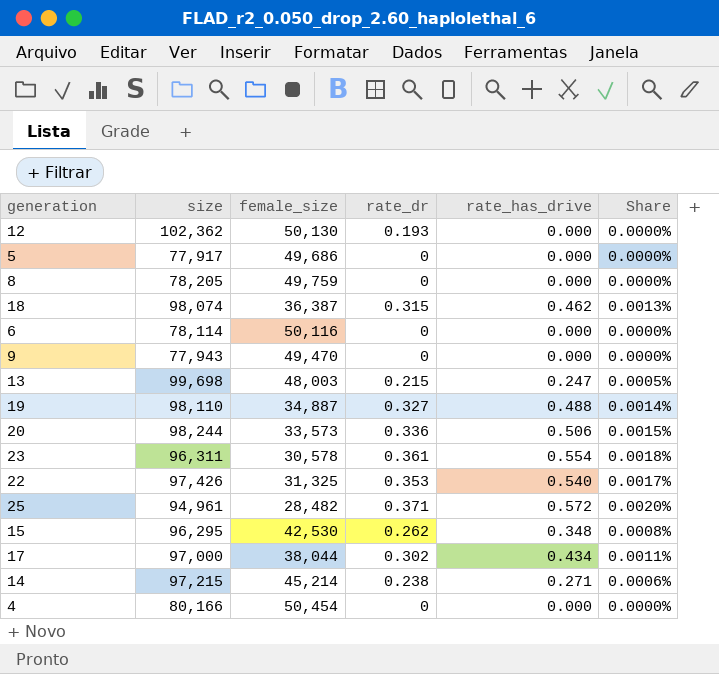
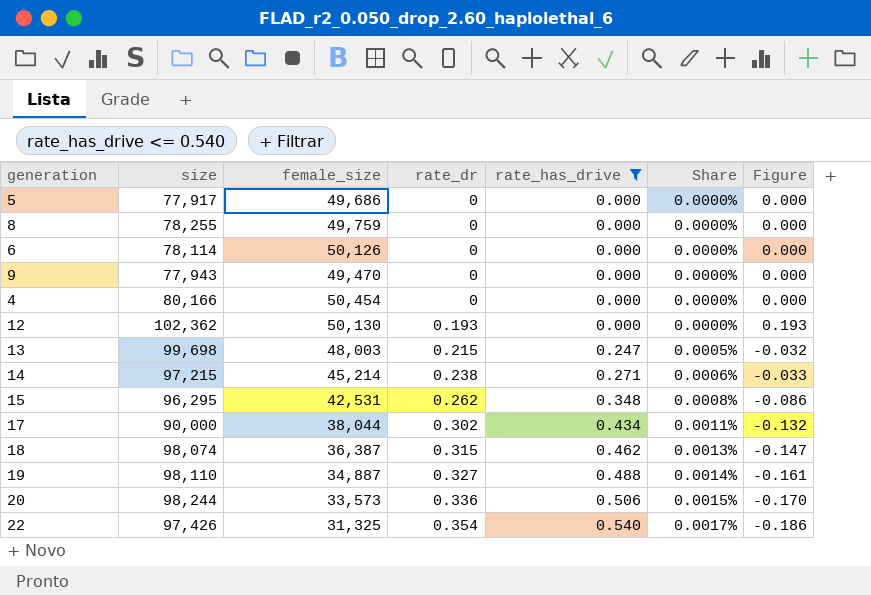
filter: none -> rate_has_drive <= 0.540
row order: none -> rate_dr ascending
column Figure | formula: none -> [rate_dr] - [rate_has_drive]
8 | size: 78,205 -> 78,255
6 | female_size: 50,116 -> 50,126
15 | female_size: 42,530 -> 42,531
17 | size: 97,000 -> 90,000
22 | rate_dr: 0.353 -> 0.354

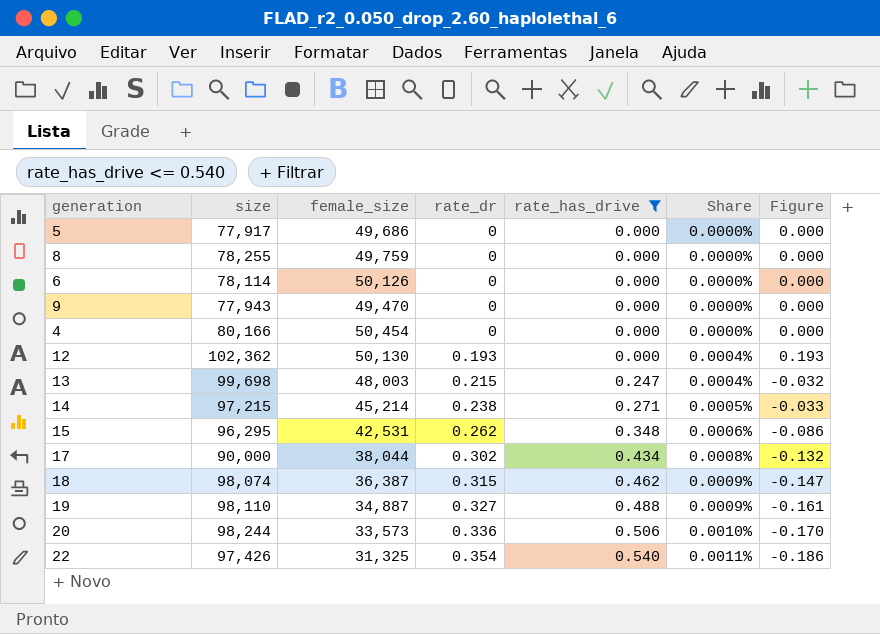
column Share | formula: [rate_has_drive] / [female_size] -> [rate_dr] / [female_size]

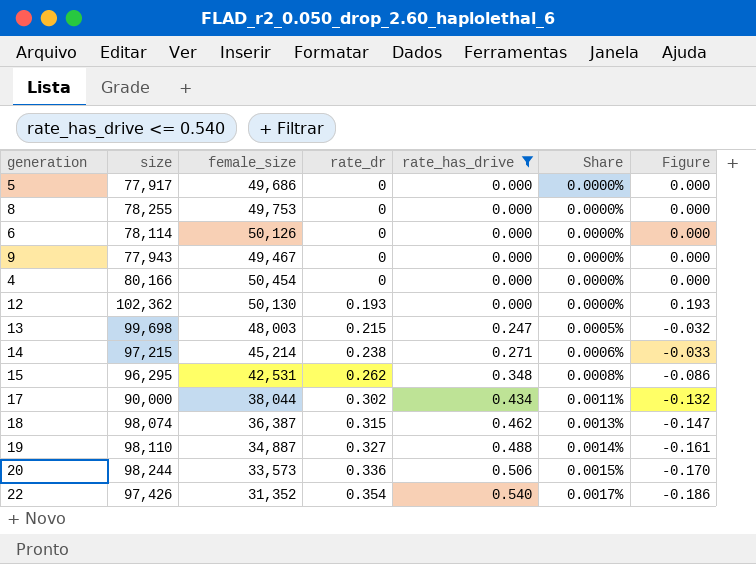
column Share | formula: [rate_dr] / [female_size] -> [rate_has_drive] / [female_size]
8 | female_size: 49,759 -> 49,753
9 | female_size: 49,470 -> 49,467
22 | female_size: 31,325 -> 31,352

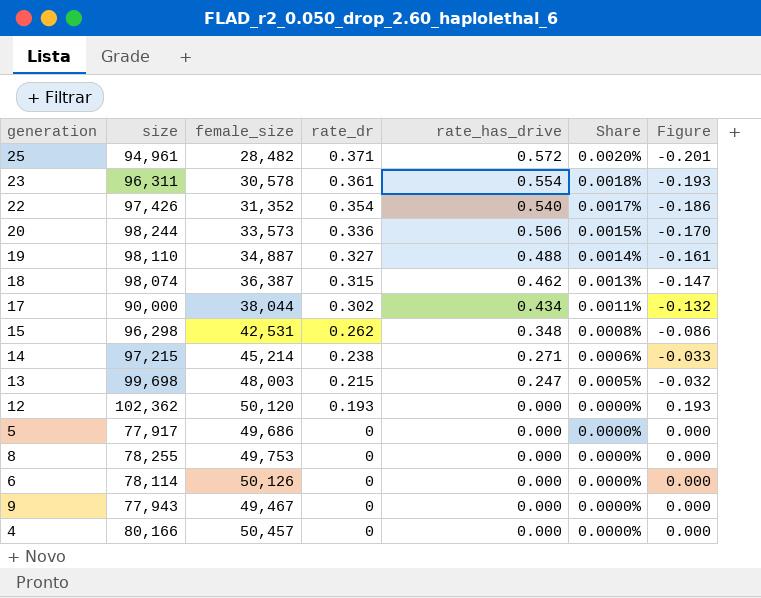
filter: rate_has_drive <= 0.540 -> none
row order: rate_dr ascending -> rate_dr descending
15 | size: 96,295 -> 96,298
12 | female_size: 50,130 -> 50,120
4 | female_size: 50,454 -> 50,457

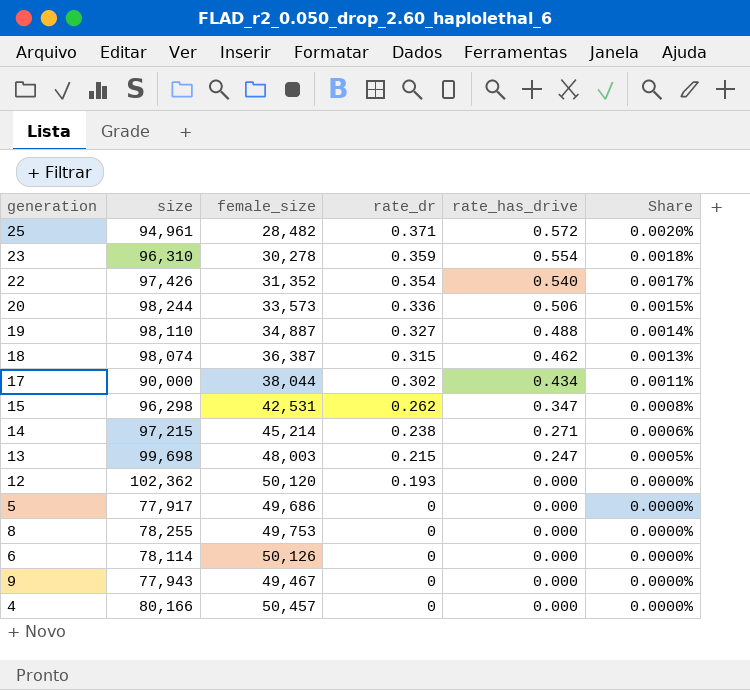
column Figure | formula: [rate_dr] - [rate_has_drive] -> none
23 | size: 96,311 -> 96,310
23 | female_size: 30,578 -> 30,278
23 | rate_dr: 0.361 -> 0.359
15 | rate_has_drive: 0.348 -> 0.347

